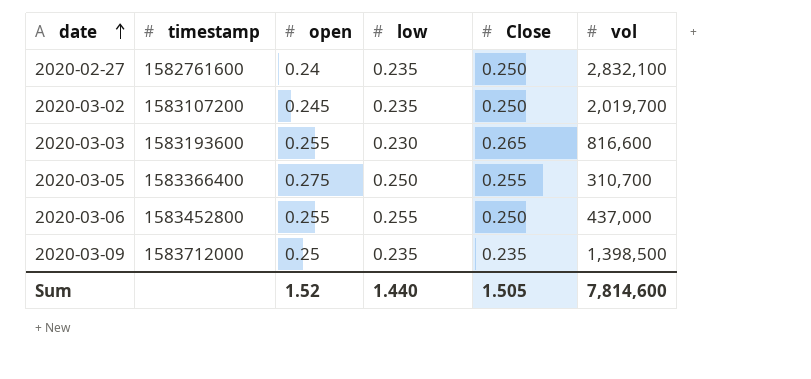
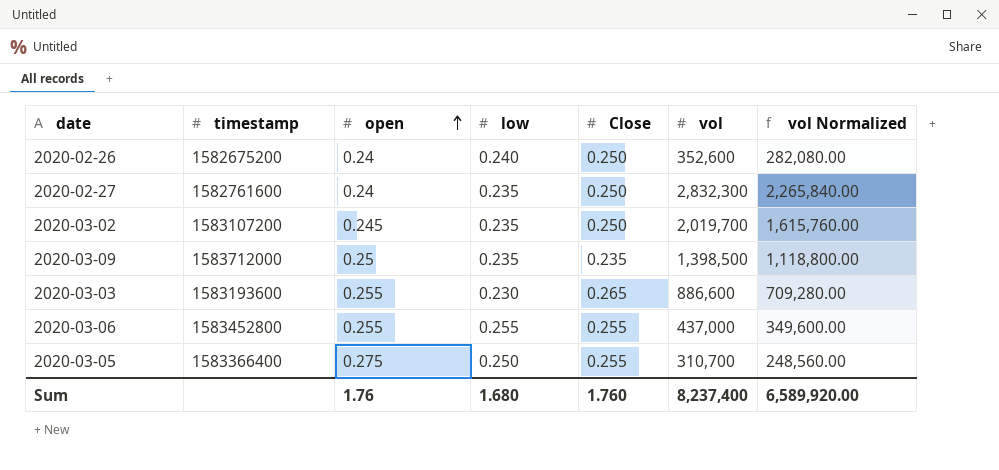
row order: date ascending -> open ascending
column vol Normalized | formula: none -> [vol] * 0.8
row 2020-02-26: none -> 1582675200 | 0.24 | 0.240 | 0.250 | 352,600 | 282,080.00
2020-02-27 | vol: 2,832,100 -> 2,832,300
2020-03-03 | vol: 816,600 -> 886,600
2020-03-06 | Close: 0.250 -> 0.255
Sum | open: 1.52 -> 1.76
Sum | low: 1.440 -> 1.680
Sum | Close: 1.505 -> 1.760
Sum | vol: 7,814,600 -> 8,237,400

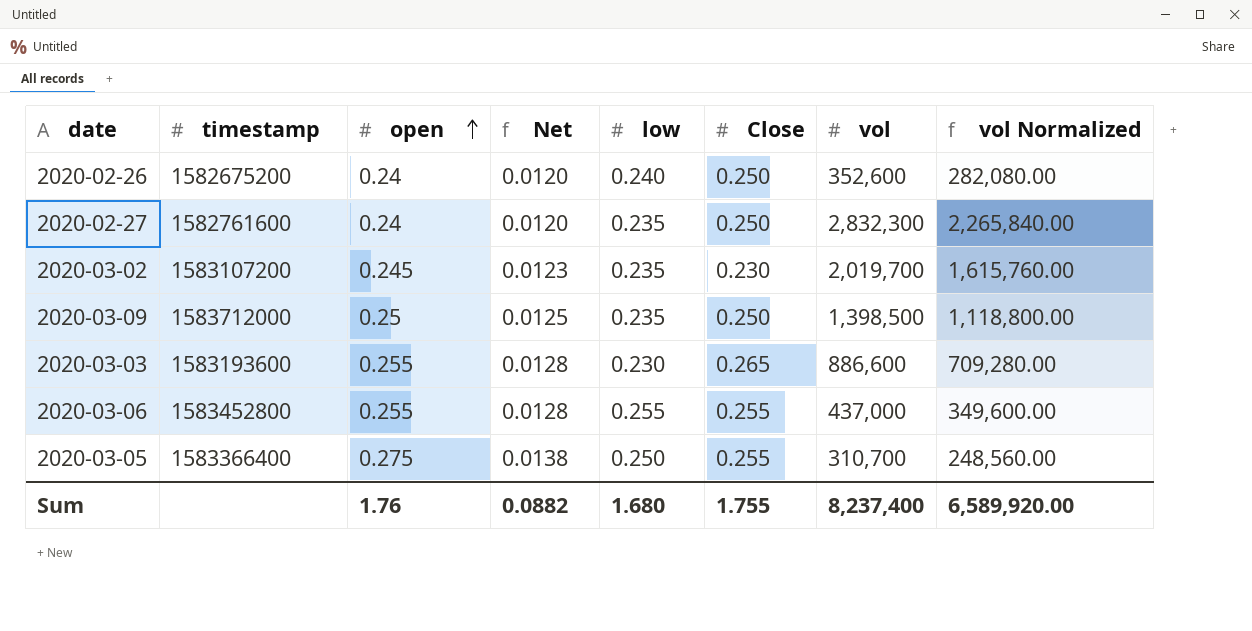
column Net | formula: none -> [open] * 0.05
2020-03-02 | Close: 0.250 -> 0.230
2020-03-09 | Close: 0.235 -> 0.250
Sum | Close: 1.760 -> 1.755

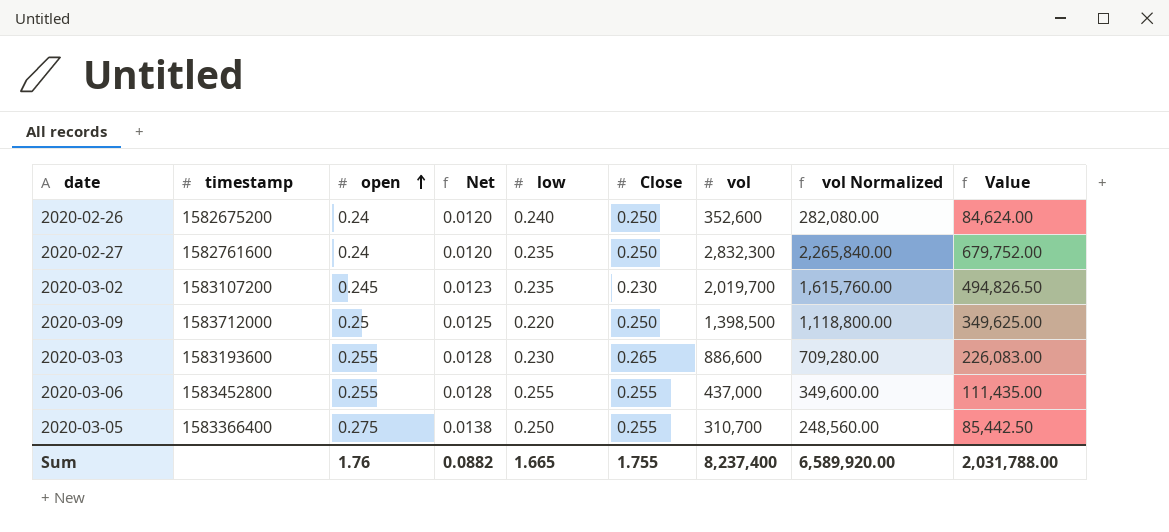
column Value | formula: none -> [open] * [vol]
2020-03-09 | low: 0.235 -> 0.220
Sum | low: 1.680 -> 1.665

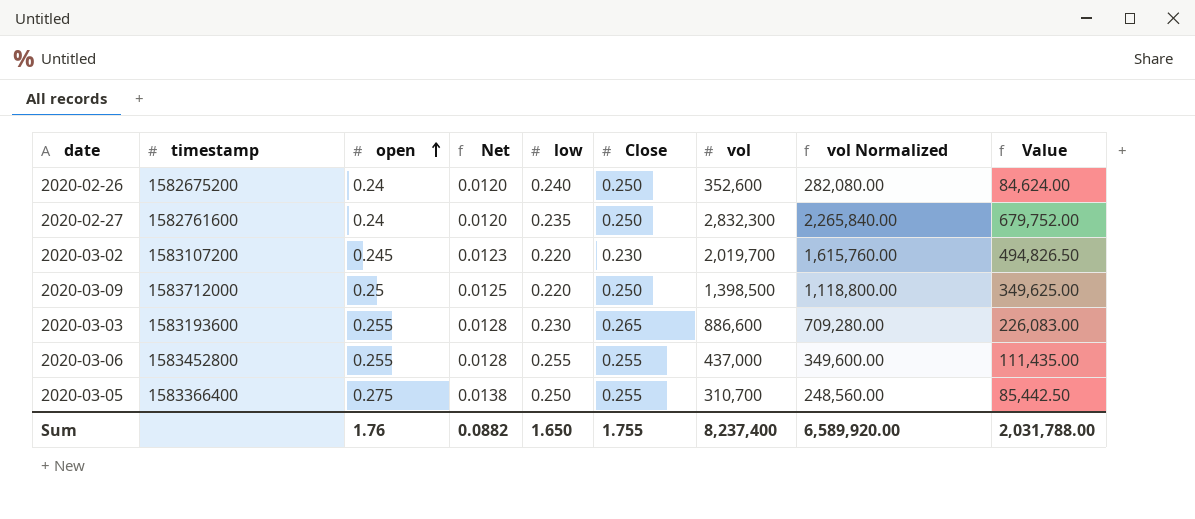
2020-03-02 | low: 0.235 -> 0.220
Sum | low: 1.665 -> 1.650

